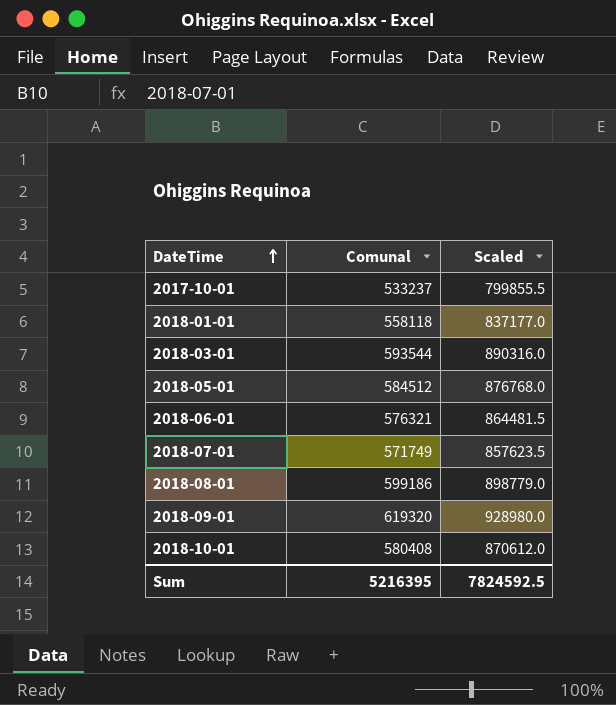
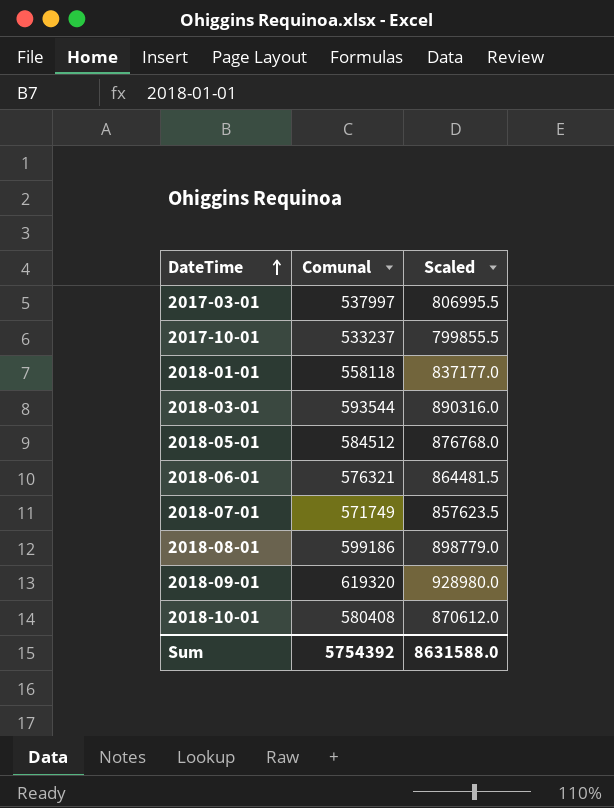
row 2017-03-01: none -> 537997 | 806995.5
Sum | Comunal: 5216395 -> 5754392
Sum | Scaled: 7824592.5 -> 8631588.0

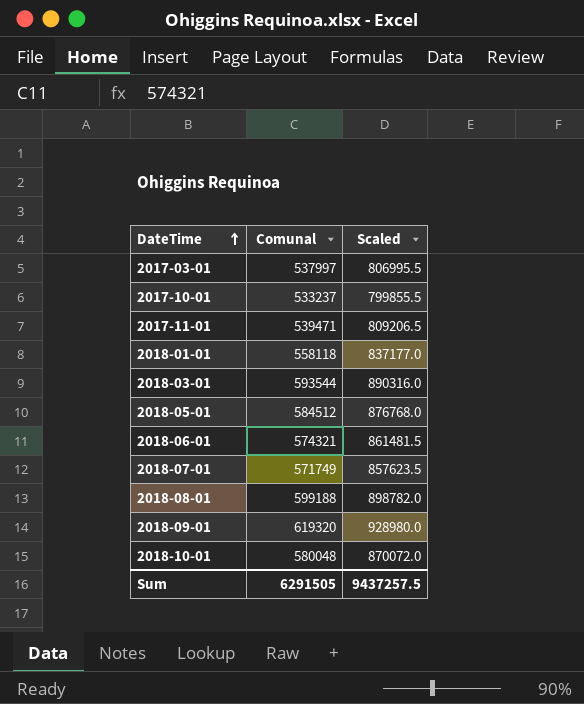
row 2017-11-01: none -> 539471 | 809206.5
2018-06-01 | Comunal: 576321 -> 574321
2018-06-01 | Scaled: 864481.5 -> 861481.5
2018-08-01 | Comunal: 599186 -> 599188
2018-08-01 | Scaled: 898779.0 -> 898782.0
2018-10-01 | Comunal: 580408 -> 580048
2018-10-01 | Scaled: 870612.0 -> 870072.0
Sum | Comunal: 5754392 -> 6291505
Sum | Scaled: 8631588.0 -> 9437257.5

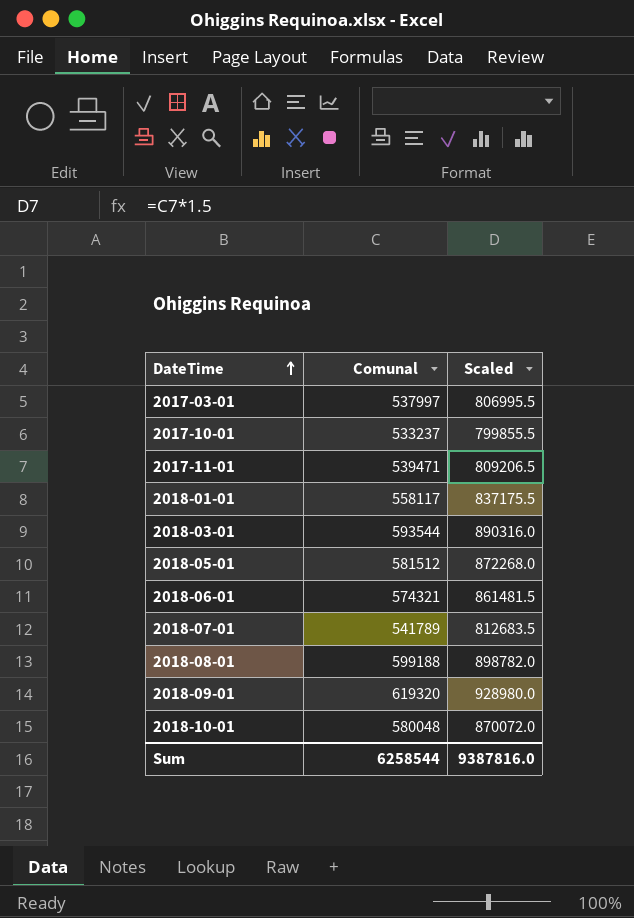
2018-01-01 | Comunal: 558118 -> 558117
2018-01-01 | Scaled: 837177.0 -> 837175.5
2018-05-01 | Comunal: 584512 -> 581512
2018-05-01 | Scaled: 876768.0 -> 872268.0
2018-07-01 | Comunal: 571749 -> 541789
2018-07-01 | Scaled: 857623.5 -> 812683.5
Sum | Comunal: 6291505 -> 6258544
Sum | Scaled: 9437257.5 -> 9387816.0

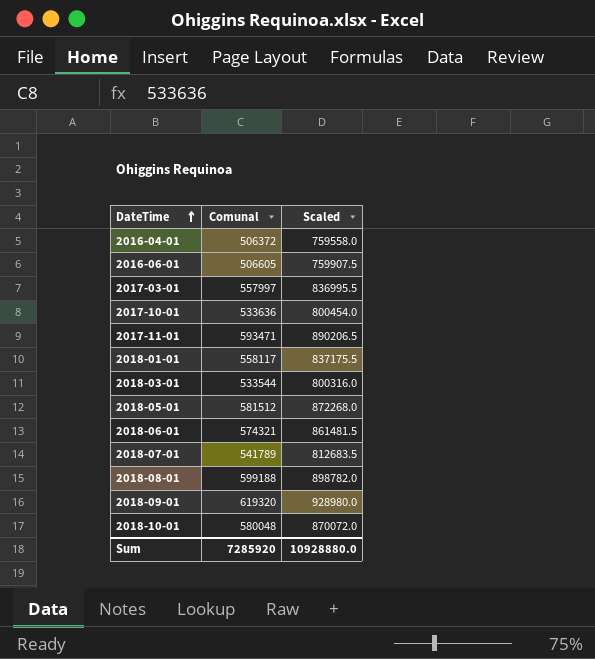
row 2016-04-01: none -> 506372 | 759558.0
row 2016-06-01: none -> 506605 | 759907.5
2017-03-01 | Comunal: 537997 -> 557997
2017-03-01 | Scaled: 806995.5 -> 836995.5
2017-10-01 | Comunal: 533237 -> 533636
2017-10-01 | Scaled: 799855.5 -> 800454.0
2017-11-01 | Comunal: 539471 -> 593471
2017-11-01 | Scaled: 809206.5 -> 890206.5
2018-03-01 | Comunal: 593544 -> 533544
2018-03-01 | Scaled: 890316.0 -> 800316.0
Sum | Comunal: 6258544 -> 7285920
Sum | Scaled: 9387816.0 -> 10928880.0

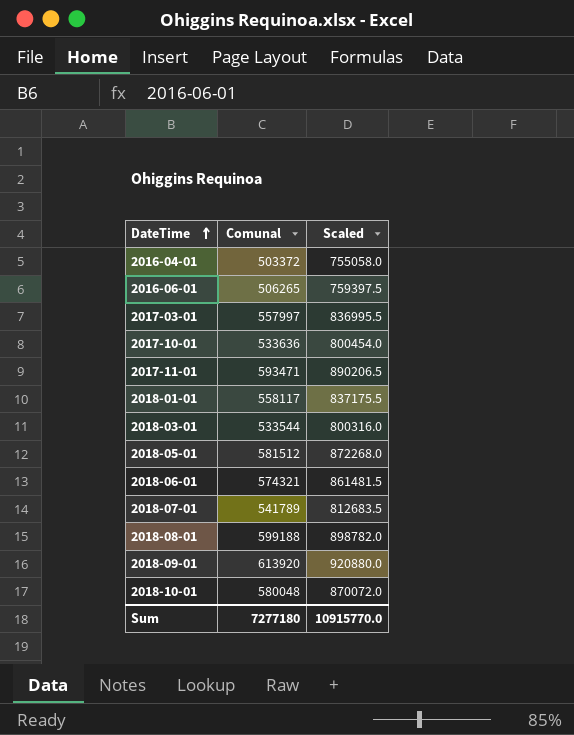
2016-04-01 | Comunal: 506372 -> 503372
2016-04-01 | Scaled: 759558.0 -> 755058.0
2016-06-01 | Comunal: 506605 -> 506265
2016-06-01 | Scaled: 759907.5 -> 759397.5
2018-09-01 | Comunal: 619320 -> 613920
2018-09-01 | Scaled: 928980.0 -> 920880.0
Sum | Comunal: 7285920 -> 7277180
Sum | Scaled: 10928880.0 -> 10915770.0

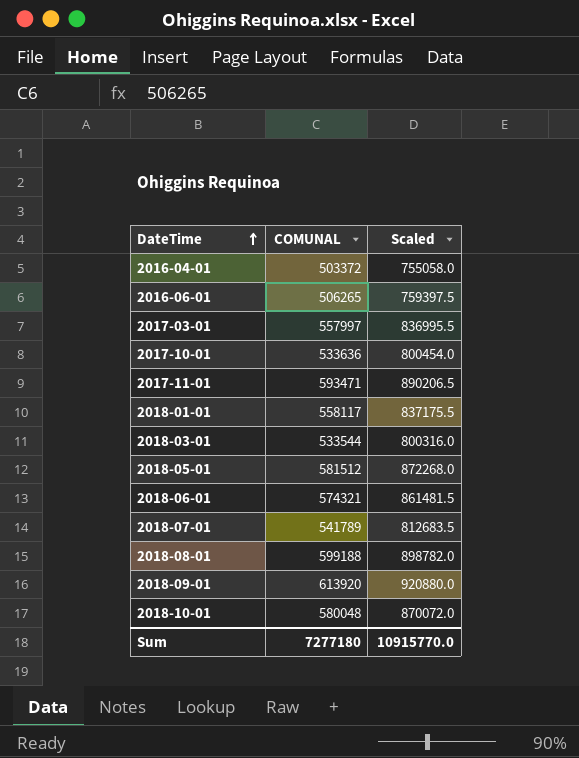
column name: Comunal -> COMUNAL

